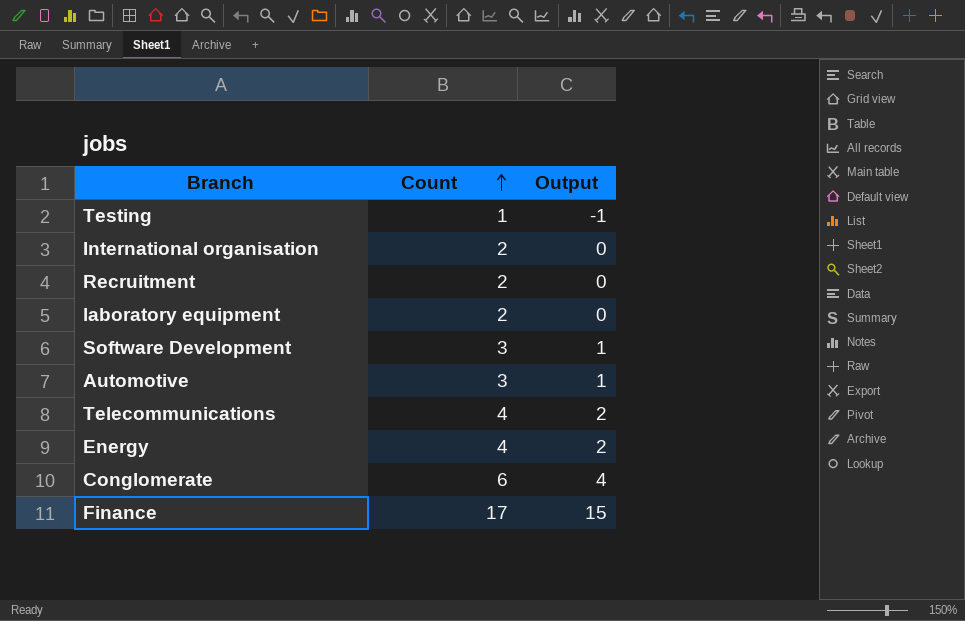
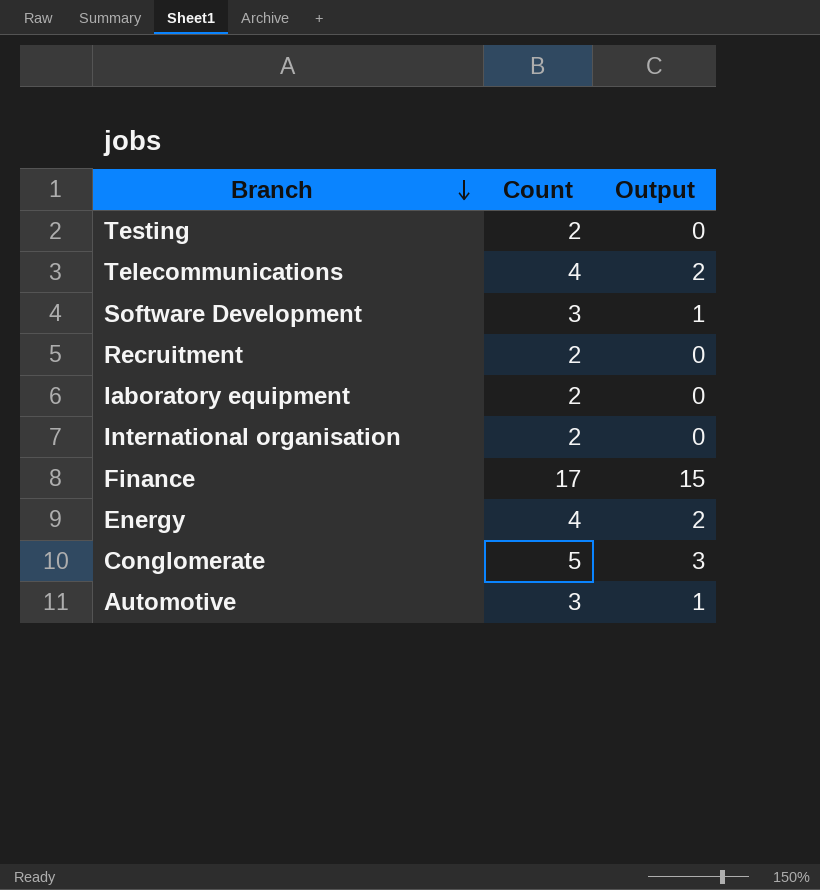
row order: Count ascending -> Branch descending
Testing | Count: 1 -> 2
Testing | Output: -1 -> 0
Conglomerate | Count: 6 -> 5
Conglomerate | Output: 4 -> 3

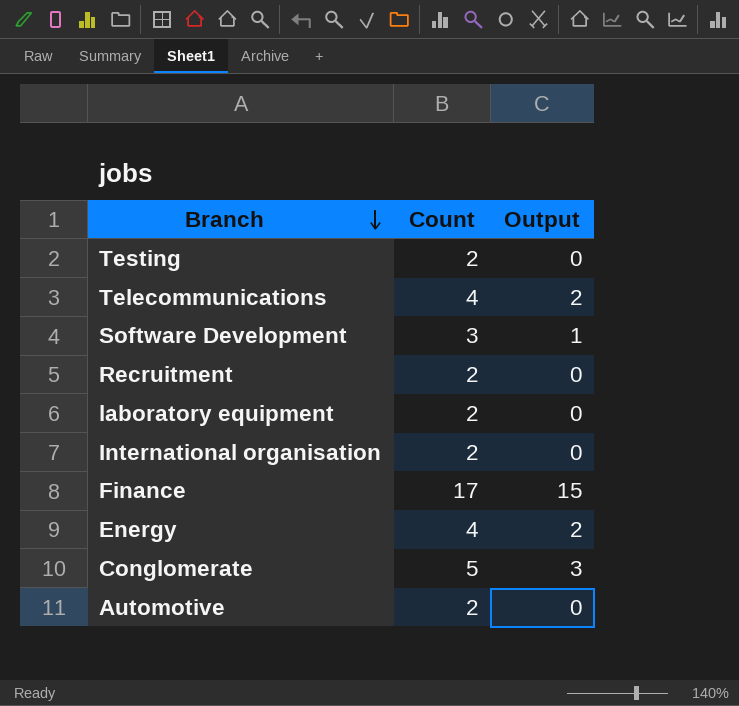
Automotive | Count: 3 -> 2
Automotive | Output: 1 -> 0

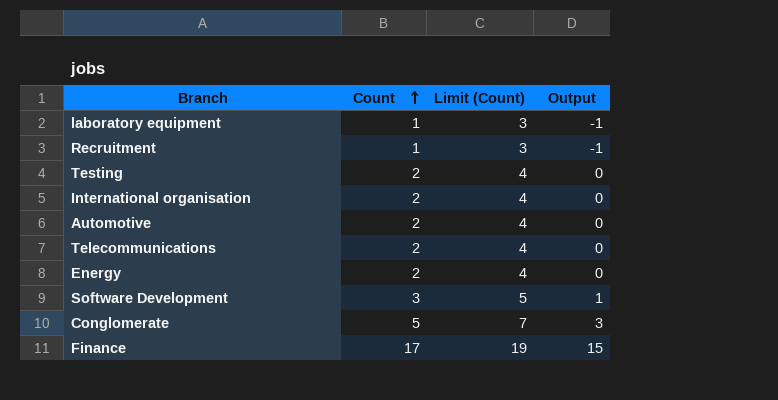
row order: Branch descending -> Count ascending
column Limit (Count) | formula: none -> [Count] + 2
laboratory equipment | Count: 2 -> 1
laboratory equipment | Output: 0 -> -1
Recruitment | Count: 2 -> 1
Recruitment | Output: 0 -> -1
Telecommunications | Count: 4 -> 2
Telecommunications | Output: 2 -> 0
Energy | Count: 4 -> 2
Energy | Output: 2 -> 0

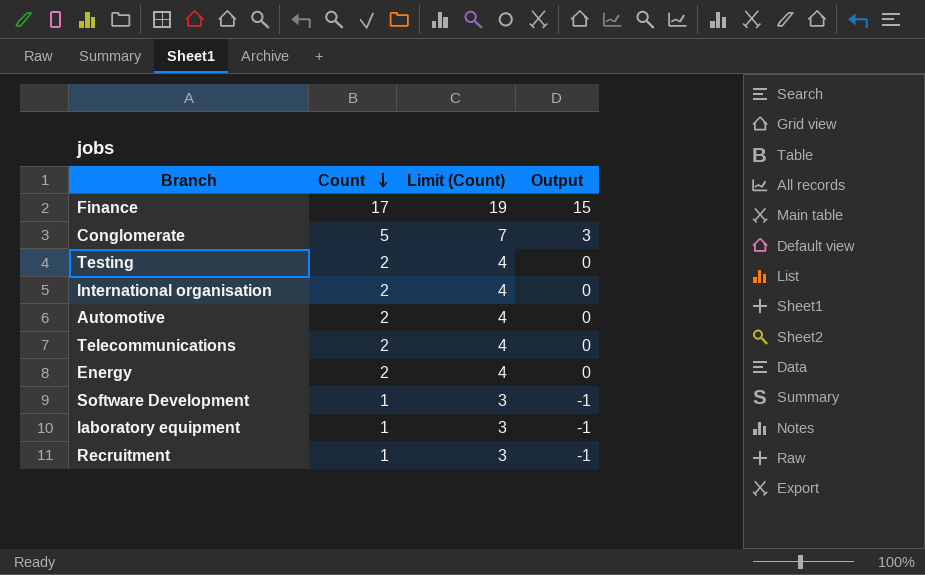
row order: Count ascending -> Count descending
Software Development | Count: 3 -> 1
Software Development | Limit (Count): 5 -> 3
Software Development | Output: 1 -> -1

